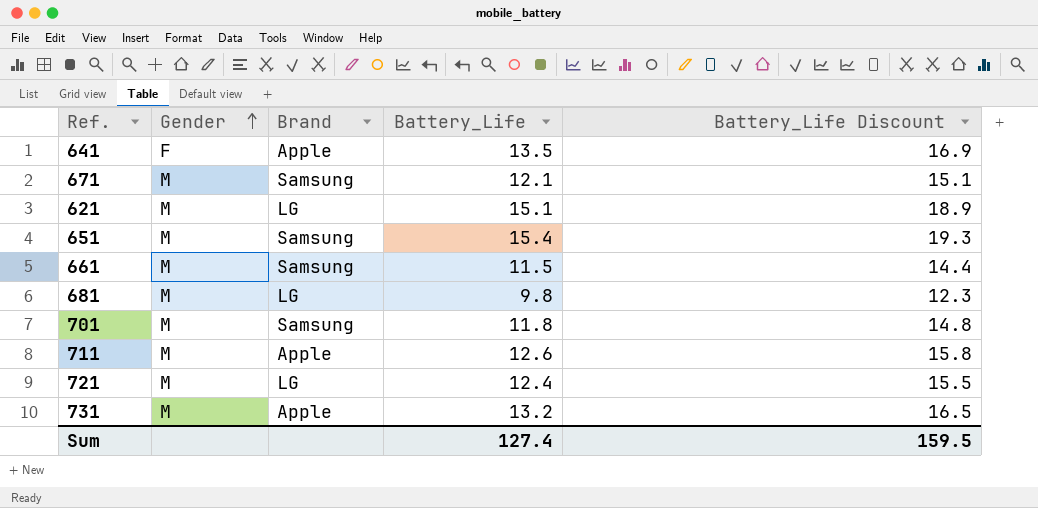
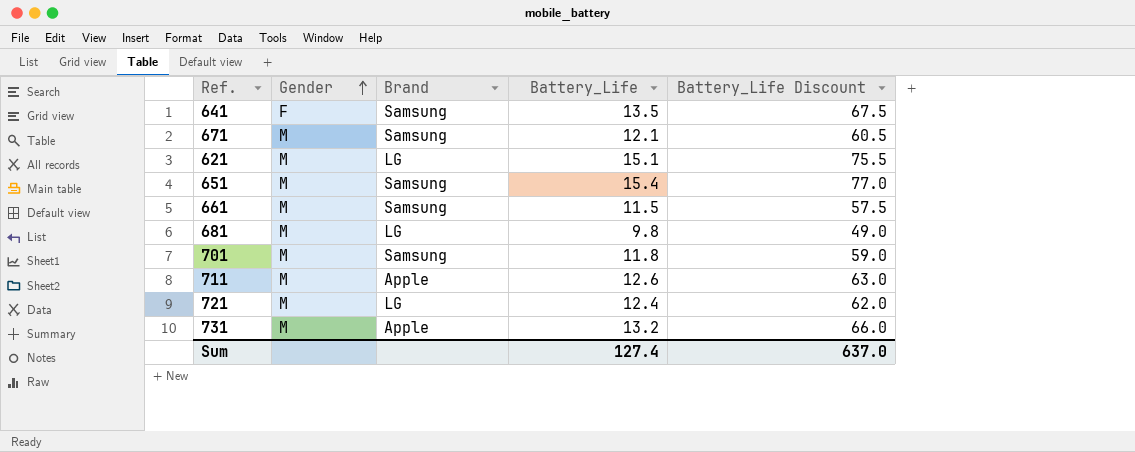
column Battery_Life Discount | formula: [Battery_Life] * 1.25 -> [Battery_Life] * 5
641 | Brand: Apple -> Samsung
Sum | Battery_Life Discount: 159.5 -> 637.0

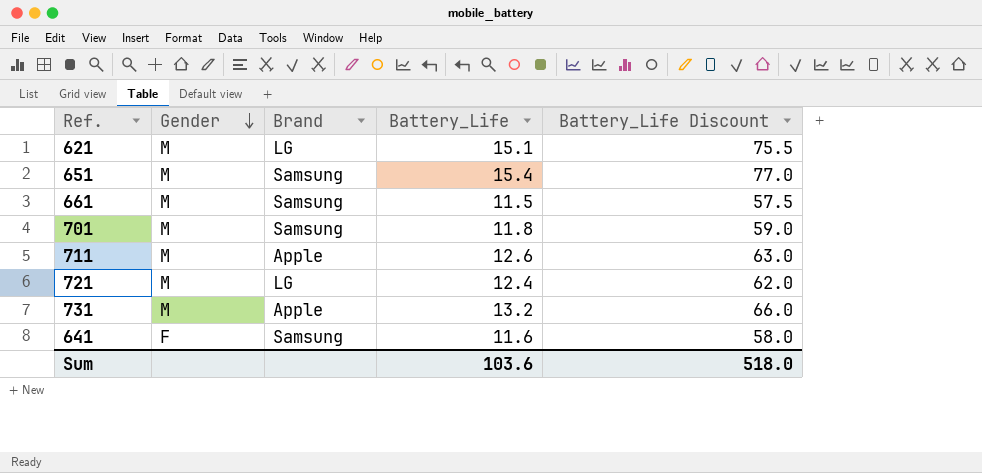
row order: Gender ascending -> Gender descending
row 671: M | Samsung | 12.1 | 60.5 -> none
row 681: M | LG | 9.8 | 49.0 -> none
641 | Battery_Life: 13.5 -> 11.6
641 | Battery_Life Discount: 67.5 -> 58.0
Sum | Battery_Life: 127.4 -> 103.6
Sum | Battery_Life Discount: 637.0 -> 518.0

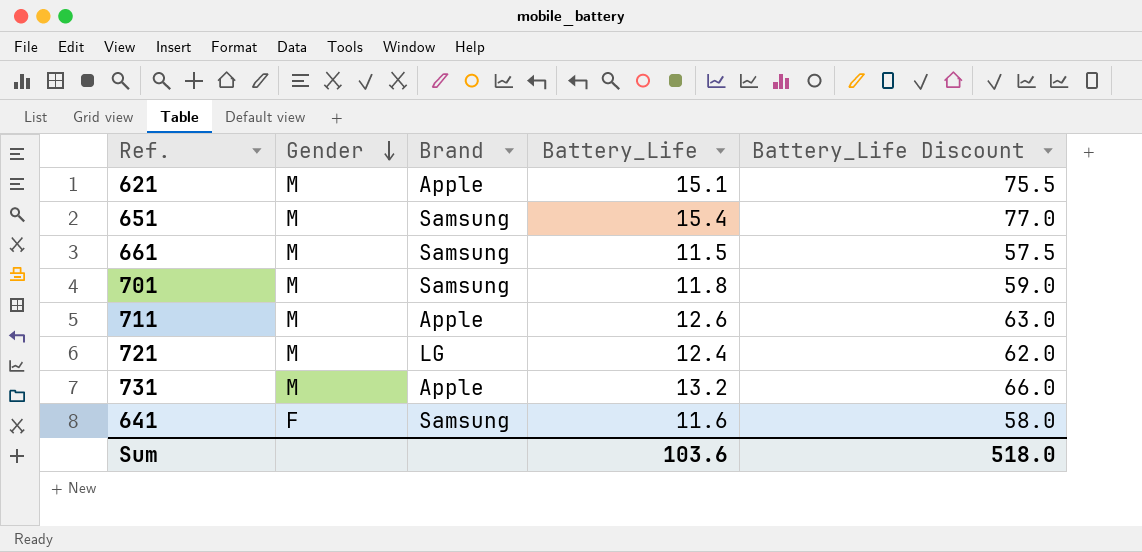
621 | Brand: LG -> Apple

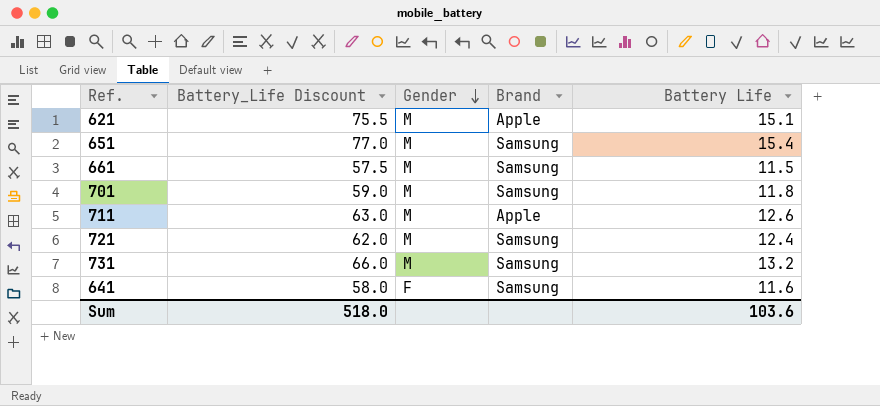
column Battery_Life Discount | position: 5 -> 2
column name: Battery_Life -> Battery Life
721 | Brand: LG -> Samsung
731 | Brand: Apple -> Samsung

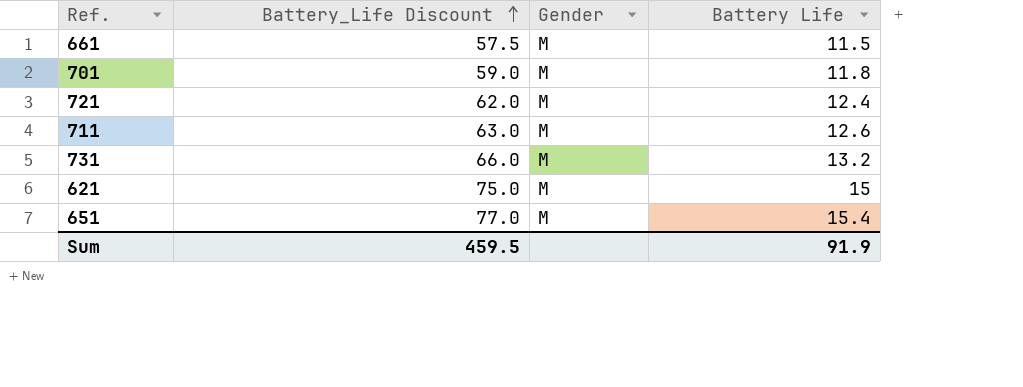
row order: Gender descending -> Battery_Life Discount ascending
column Brand | position: 4 -> none
row 641: 58.0 | F | Samsung | 11.6 -> none
621 | Battery_Life Discount: 75.5 -> 75.0
621 | Battery Life: 15.1 -> 15
Sum | Battery_Life Discount: 518.0 -> 459.5
Sum | Battery Life: 103.6 -> 91.9

